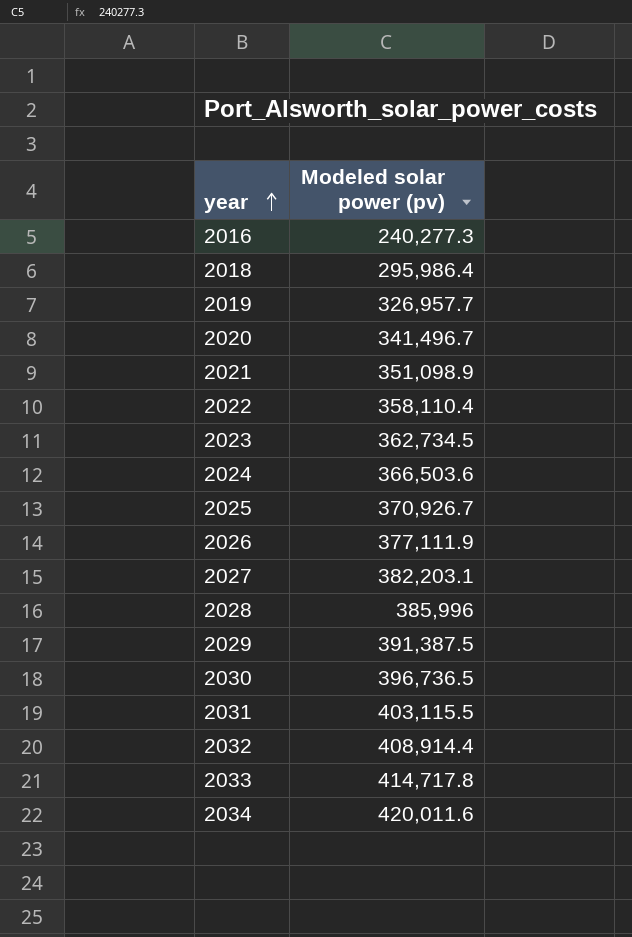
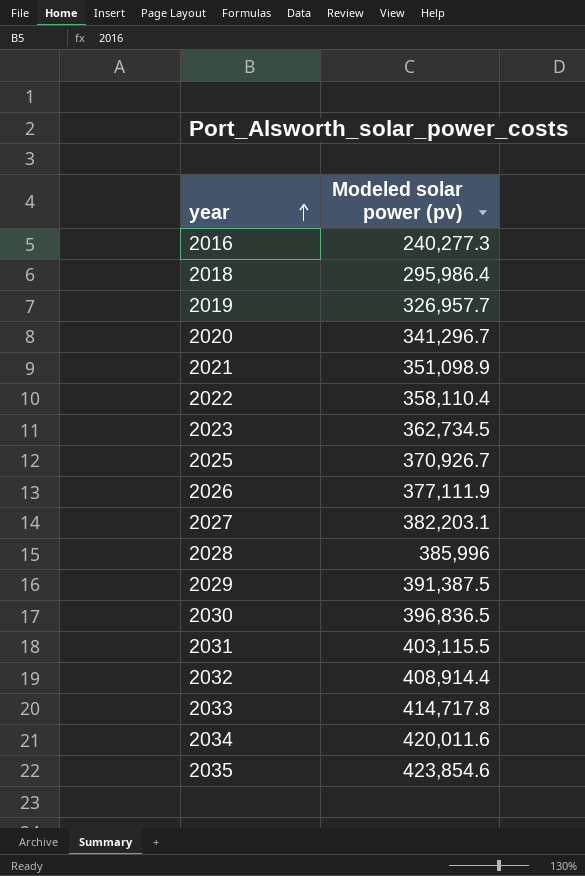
row 2024: 366,503.6 -> none
2020 | Modeled solar power (pv): 341,496.7 -> 341,296.7
2030 | Modeled solar power (pv): 396,736.5 -> 396,836.5
row 2035: none -> 423,854.6

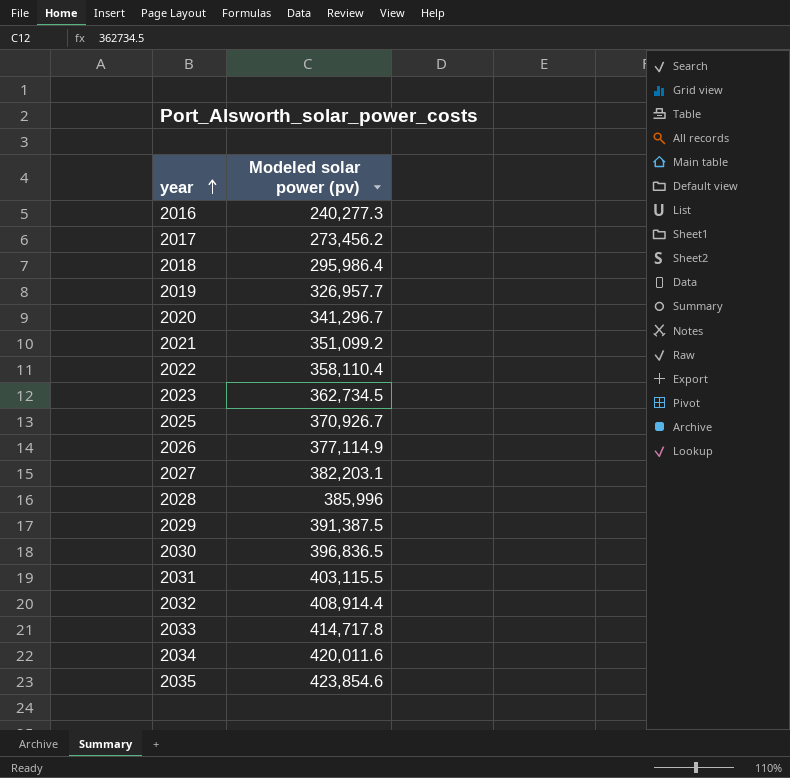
row 2017: none -> 273,456.2
2021 | Modeled solar power (pv): 351,098.9 -> 351,099.2
2026 | Modeled solar power (pv): 377,111.9 -> 377,114.9

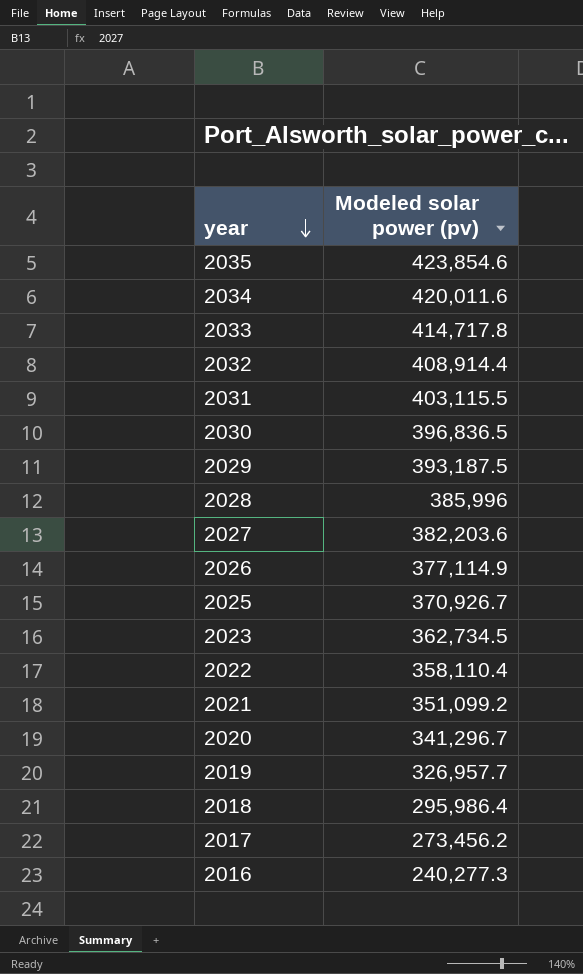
row order: year ascending -> year descending
2029 | Modeled solar power (pv): 391,387.5 -> 393,187.5
2027 | Modeled solar power (pv): 382,203.1 -> 382,203.6

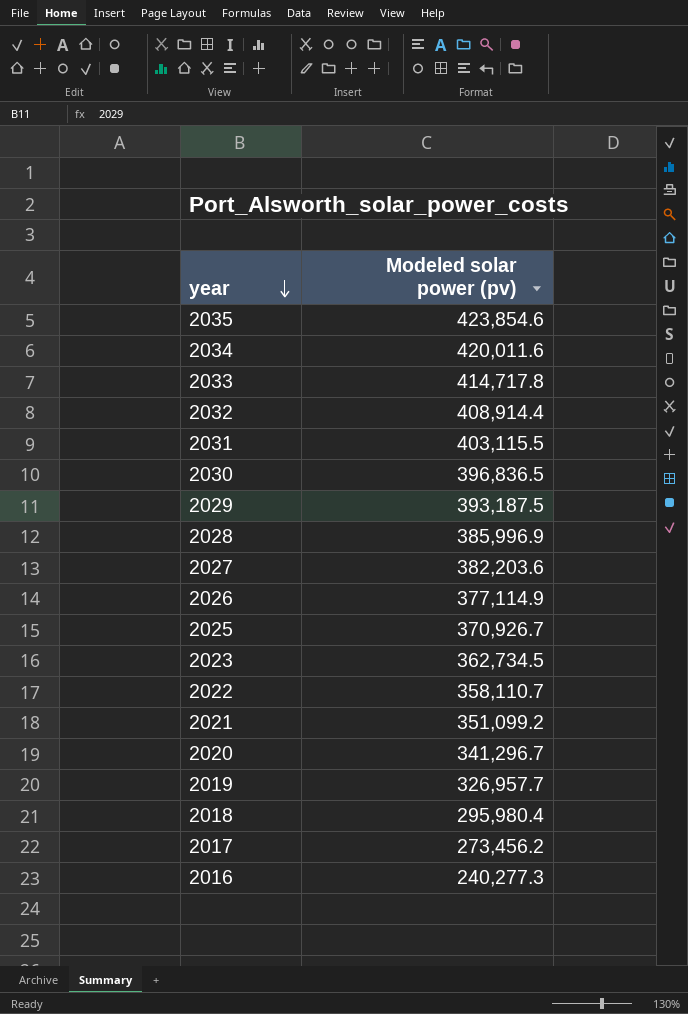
2028 | Modeled solar power (pv): 385,996 -> 385,996.9
2022 | Modeled solar power (pv): 358,110.4 -> 358,110.7
2018 | Modeled solar power (pv): 295,986.4 -> 295,980.4

